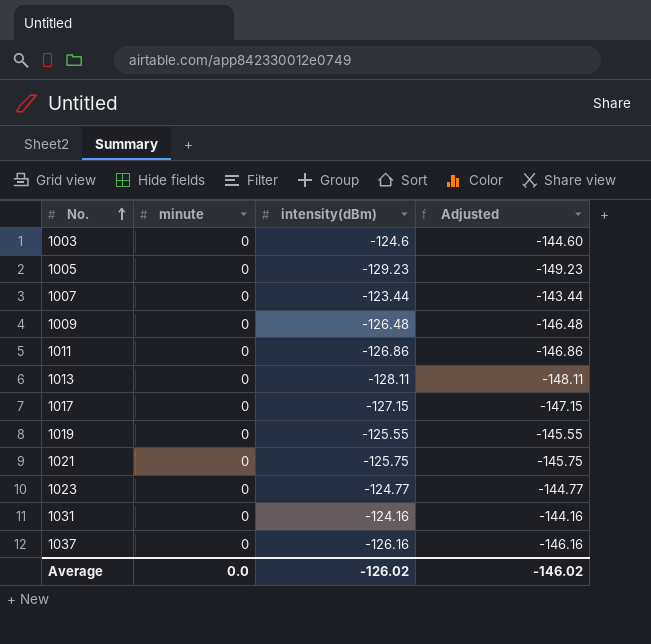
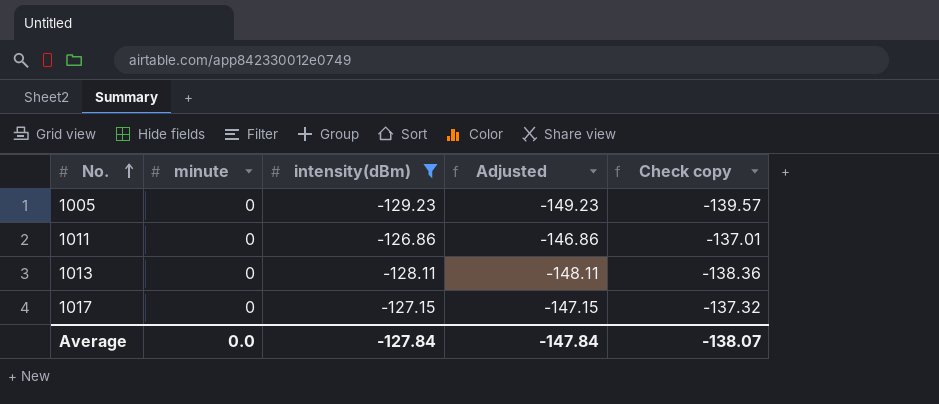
filter: none -> intensity(dBm) <= -126.86
column Check copy | formula: none -> [intensity(dBm)] * 1.08
Average | intensity(dBm): -126.02 -> -127.84
Average | Adjusted: -146.02 -> -147.84

